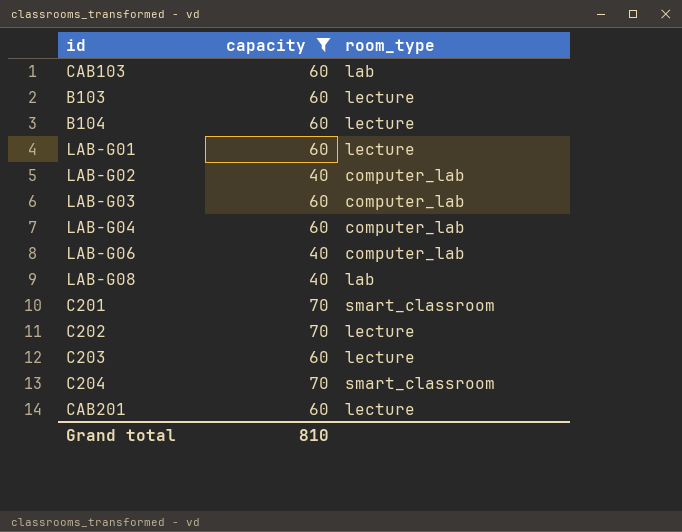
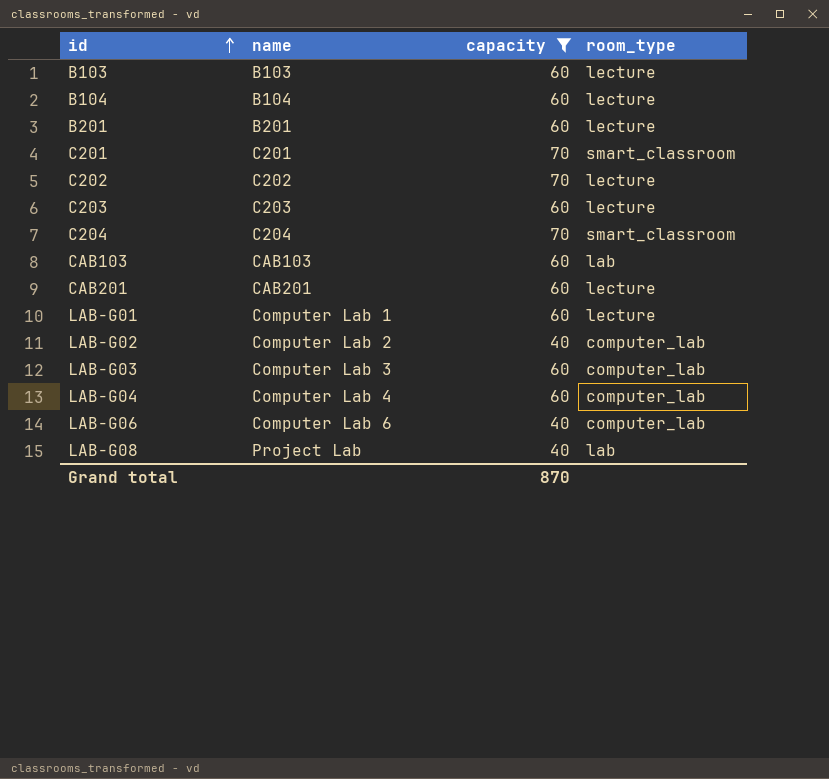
row order: none -> id ascending
column name | position: none -> 2
row B201: none -> B201 | 60 | lecture
Grand total | capacity: 810 -> 870

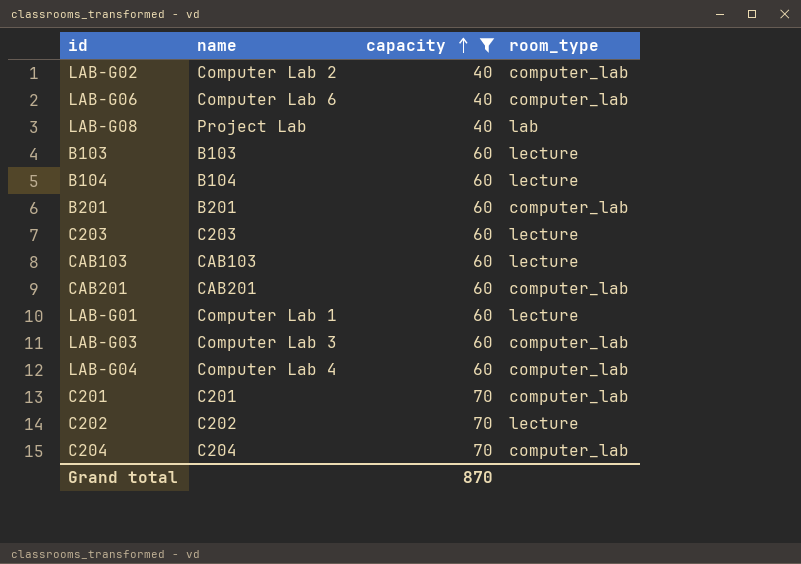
row order: id ascending -> capacity ascending
B201 | room_type: lecture -> computer_lab
CAB103 | room_type: lab -> lecture
CAB201 | room_type: lecture -> computer_lab
C201 | room_type: smart_classroom -> computer_lab
C204 | room_type: smart_classroom -> computer_lab

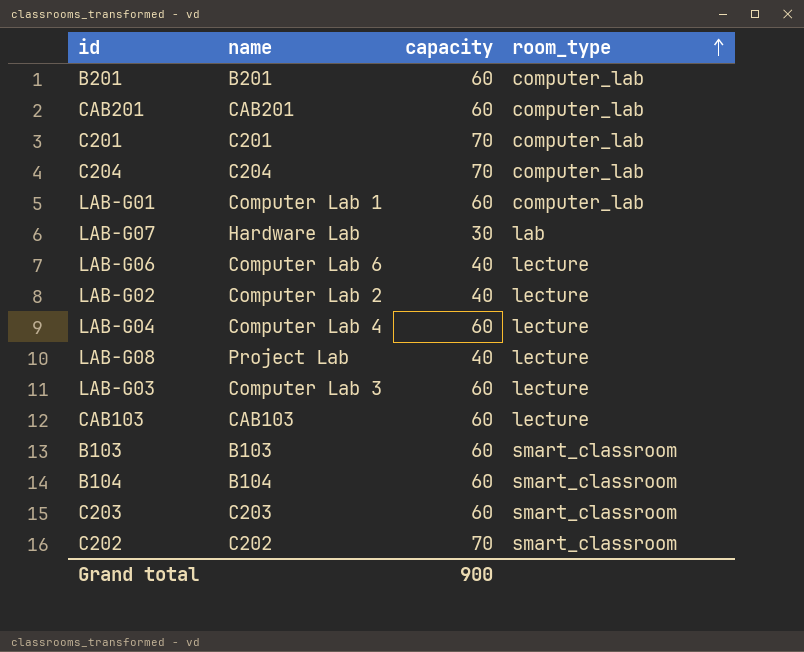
filter: capacity != 30 -> none
row order: capacity ascending -> room_type ascending
LAB-G01 | room_type: lecture -> computer_lab
LAB-G06 | room_type: computer_lab -> lecture
LAB-G02 | room_type: computer_lab -> lecture
LAB-G04 | room_type: computer_lab -> lecture
LAB-G08 | room_type: lab -> lecture
LAB-G03 | room_type: computer_lab -> lecture
B103 | room_type: lecture -> smart_classroom
B104 | room_type: lecture -> smart_classroom
C203 | room_type: lecture -> smart_classroom
C202 | room_type: lecture -> smart_classroom
Grand total | capacity: 870 -> 900

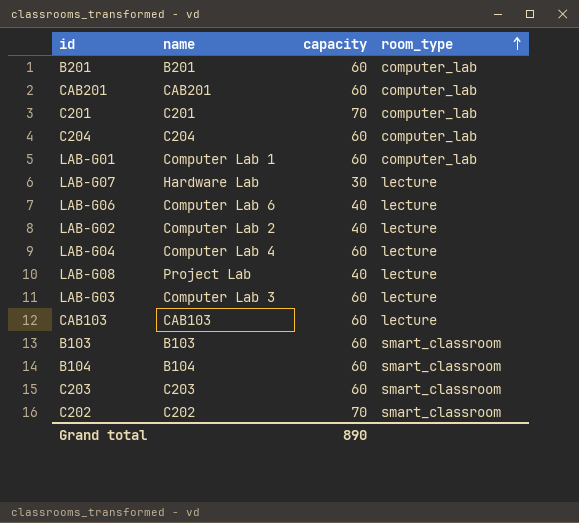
C204 | capacity: 70 -> 60
LAB-G07 | room_type: lab -> lecture
Grand total | capacity: 900 -> 890

